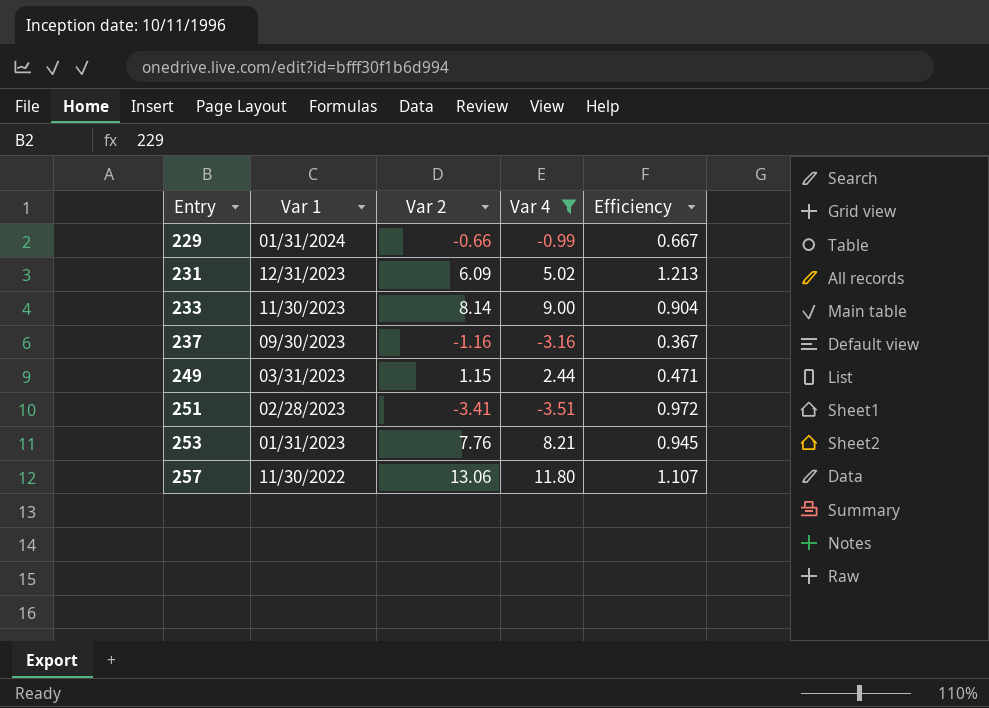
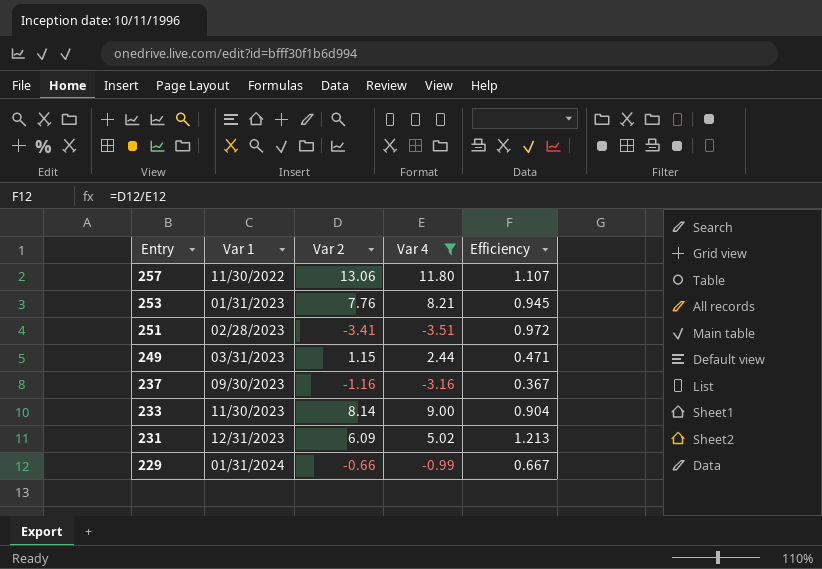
row order: Entry ascending -> Entry descending

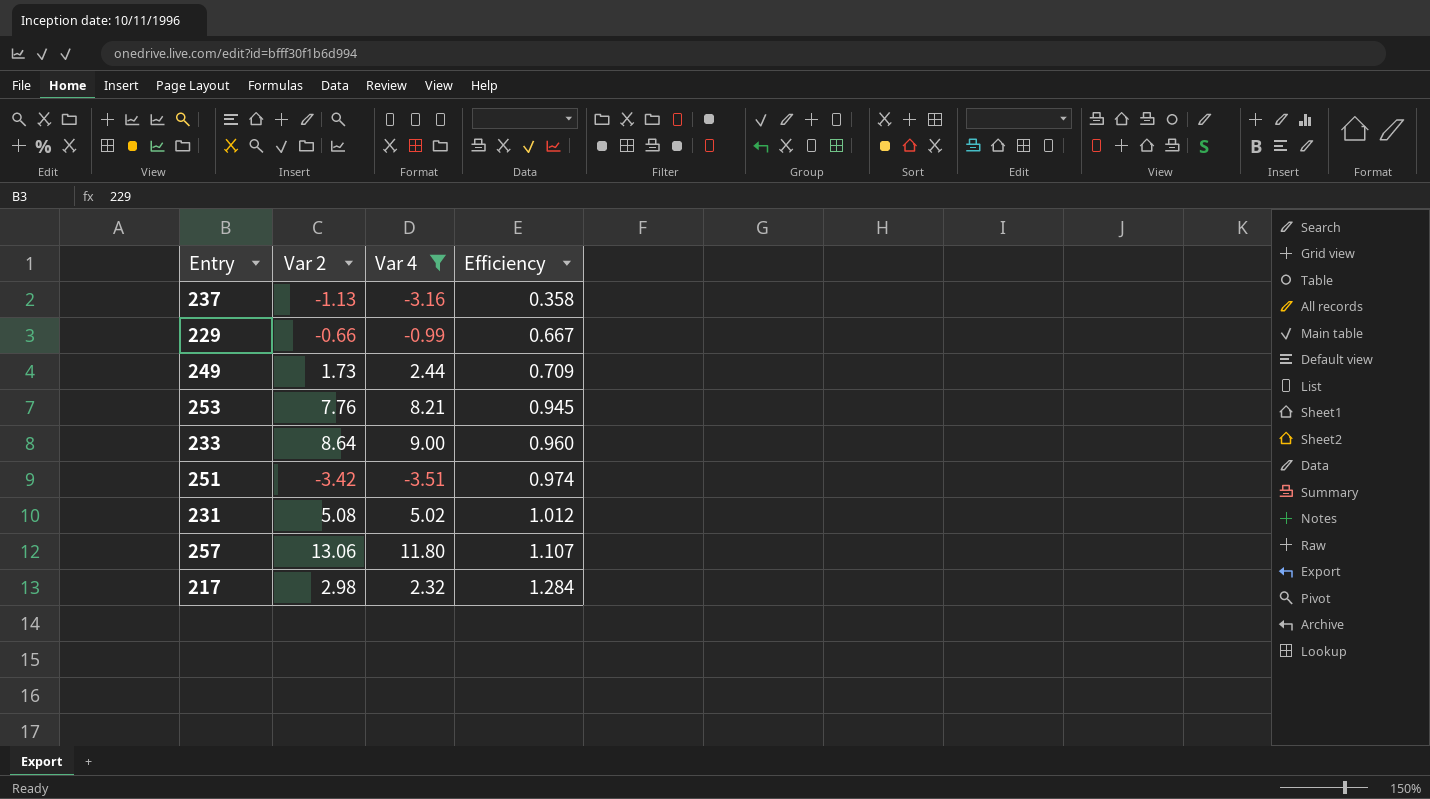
row order: Entry descending -> Efficiency ascending
column Var 1 | position: 2 -> none
237 | Var 2: -1.16 -> -1.13
237 | Efficiency: 0.367 -> 0.358
249 | Var 2: 1.15 -> 1.73
249 | Efficiency: 0.471 -> 0.709
233 | Var 2: 8.14 -> 8.64
233 | Efficiency: 0.904 -> 0.960
251 | Var 2: -3.41 -> -3.42
251 | Efficiency: 0.972 -> 0.974
231 | Var 2: 6.09 -> 5.08
231 | Efficiency: 1.213 -> 1.012
row 217: none -> 2.98 | 2.32 | 1.284

